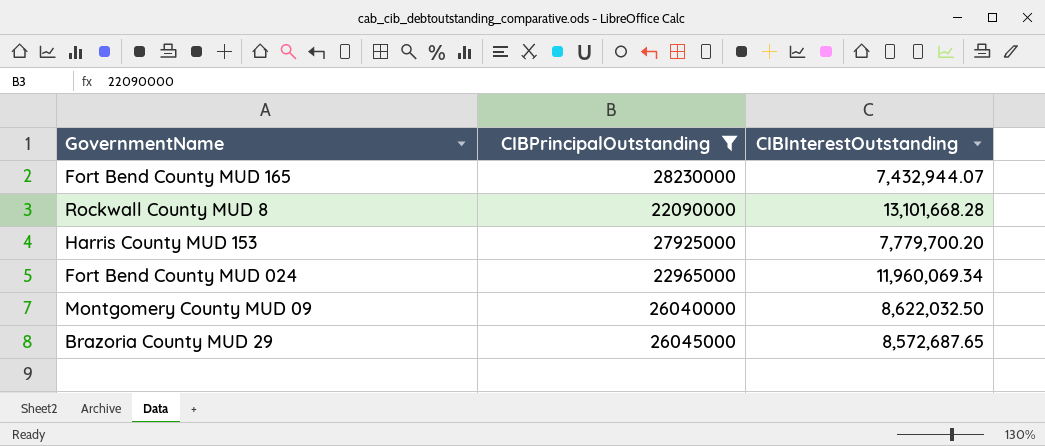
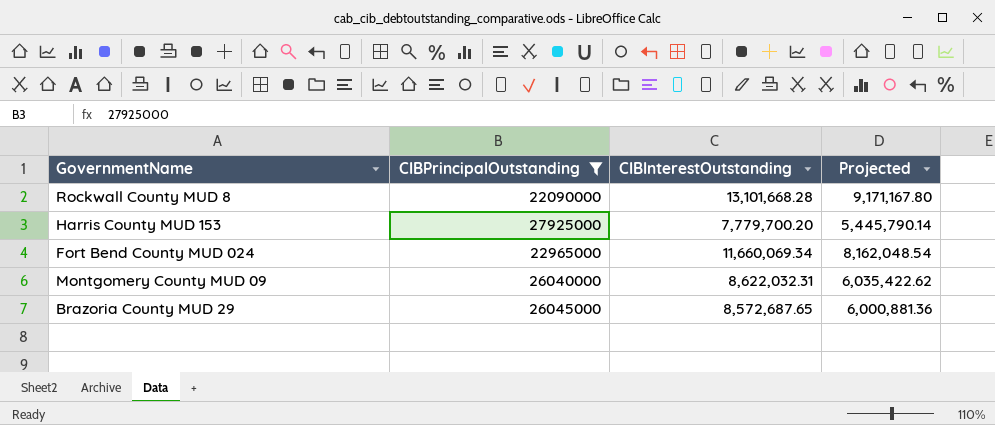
column Projected | formula: none -> [CIBInterestOutstanding] * 0.7
row Fort Bend County MUD 165: 28230000 | 7,432,944.07 -> none
Fort Bend County MUD 024 | CIBInterestOutstanding: 11,960,069.34 -> 11,660,069.34
Montgomery County MUD 09 | CIBInterestOutstanding: 8,622,032.50 -> 8,622,032.31

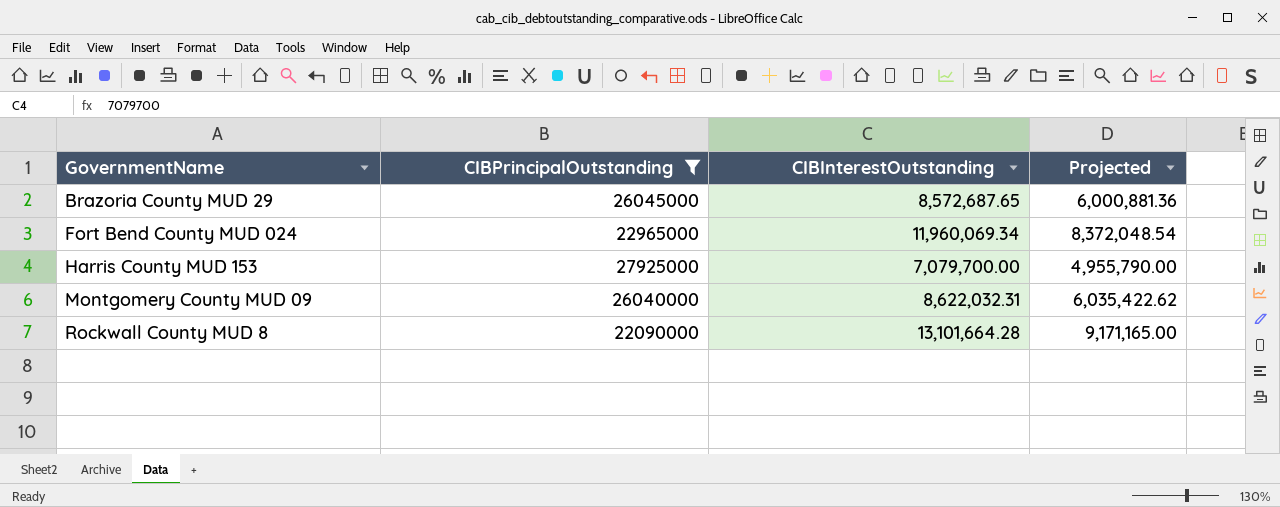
row order: none -> GovernmentName ascending
Fort Bend County MUD 024 | CIBInterestOutstanding: 11,660,069.34 -> 11,960,069.34
Fort Bend County MUD 024 | Projected: 8,162,048.54 -> 8,372,048.54
Harris County MUD 153 | CIBInterestOutstanding: 7,779,700.20 -> 7,079,700.00
Harris County MUD 153 | Projected: 5,445,790.14 -> 4,955,790.00
Rockwall County MUD 8 | CIBInterestOutstanding: 13,101,668.28 -> 13,101,664.28
Rockwall County MUD 8 | Projected: 9,171,167.80 -> 9,171,165.00

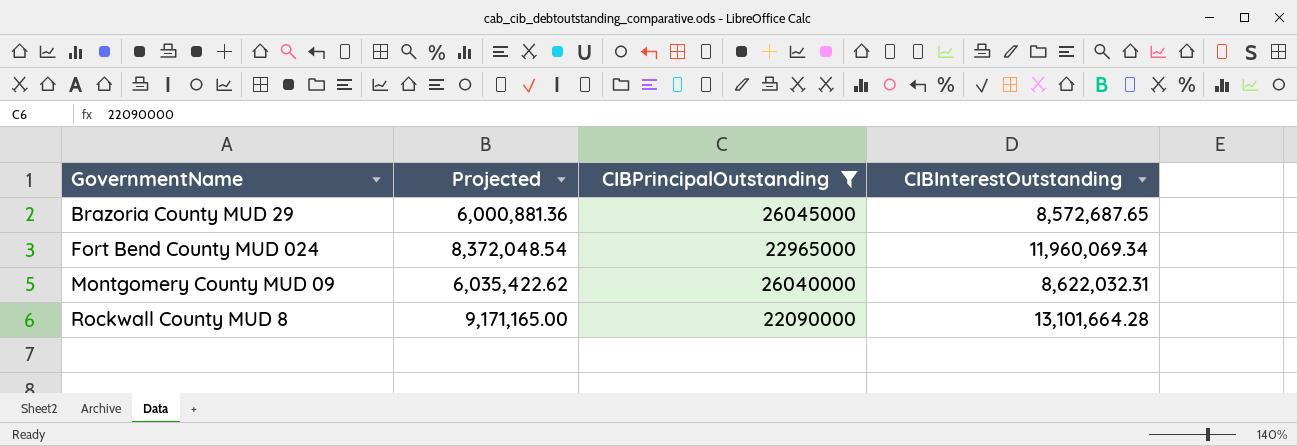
column Projected | position: 4 -> 2
row Harris County MUD 153: 27925000 | 7,079,700.00 | 4,955,790.00 -> none

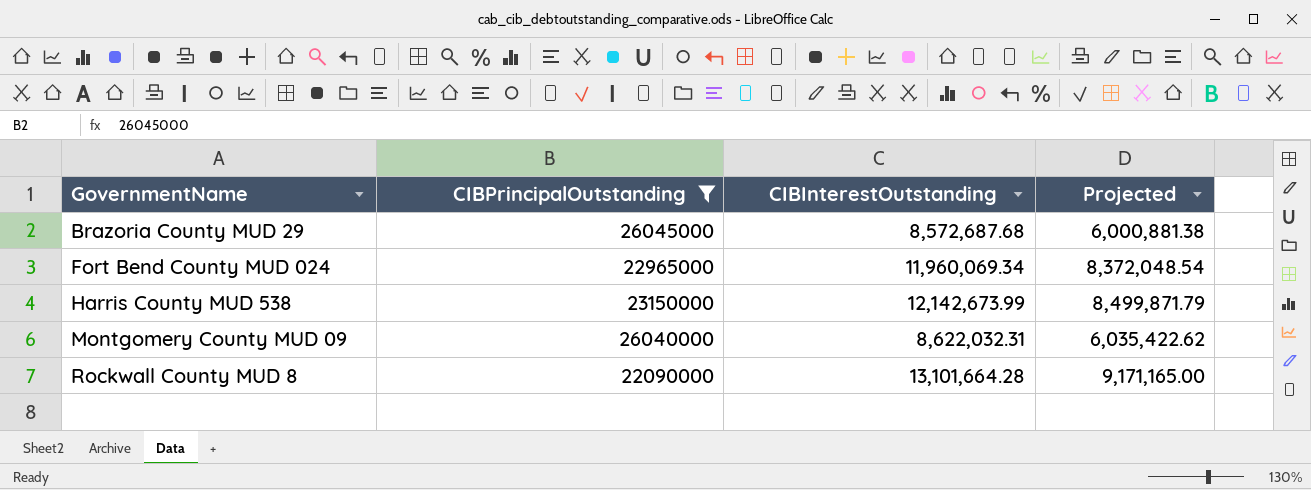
column Projected | position: 2 -> 4
Brazoria County MUD 29 | CIBInterestOutstanding: 8,572,687.65 -> 8,572,687.68
Brazoria County MUD 29 | Projected: 6,000,881.36 -> 6,000,881.38
row Harris County MUD 538: none -> 23150000 | 12,142,673.99 | 8,499,871.79

